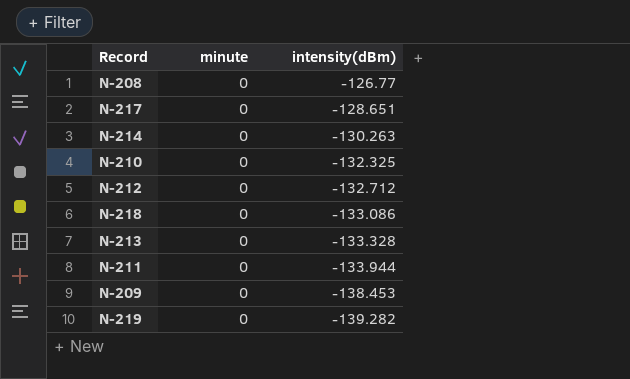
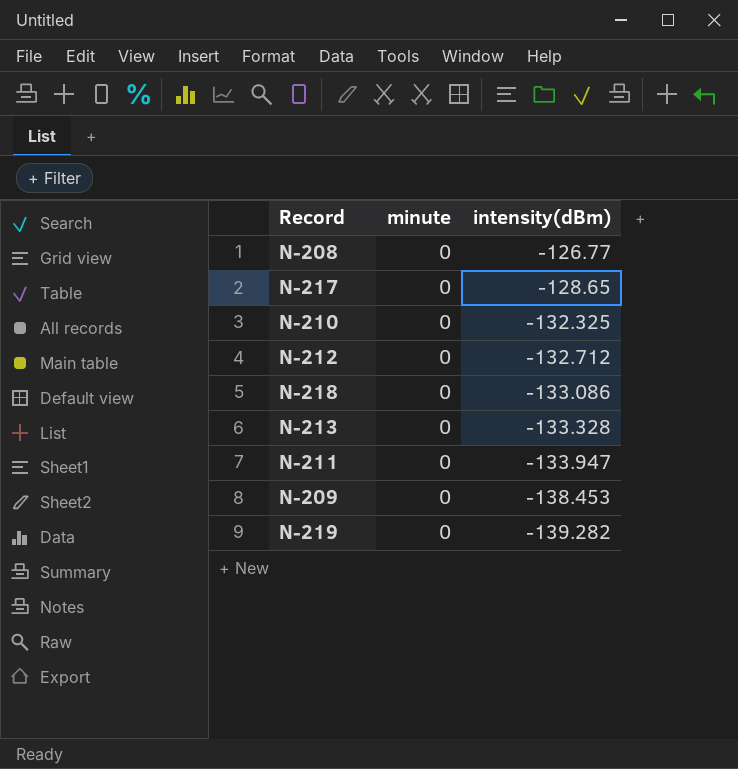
row N-214: 0 | -130.263 -> none
N-217 | intensity(dBm): -128.651 -> -128.65
N-211 | intensity(dBm): -133.944 -> -133.947

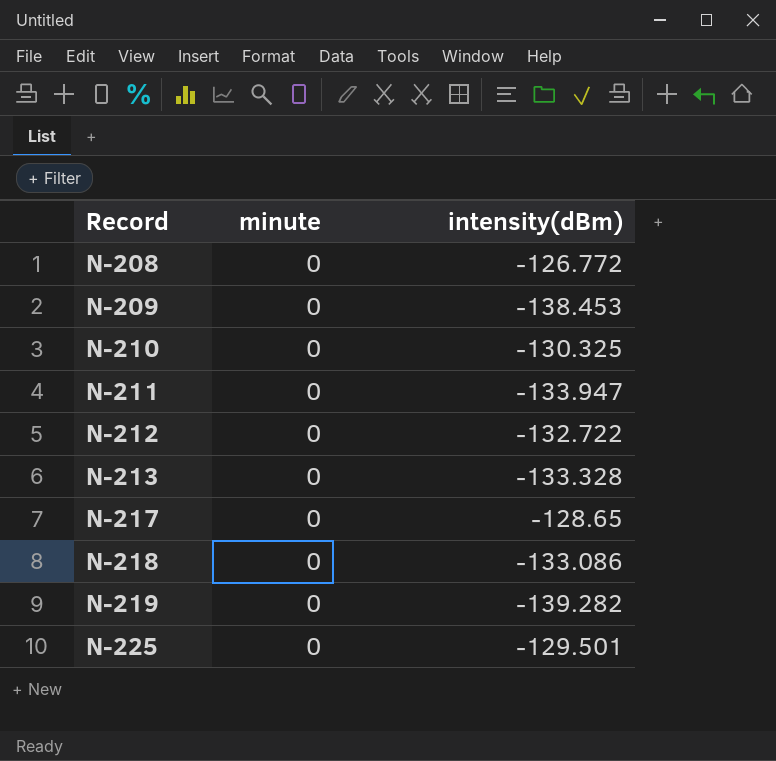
row order: intensity(dBm) descending -> Record ascending
N-208 | intensity(dBm): -126.77 -> -126.772
N-210 | intensity(dBm): -132.325 -> -130.325
N-212 | intensity(dBm): -132.712 -> -132.722
row N-225: none -> 0 | -129.501

